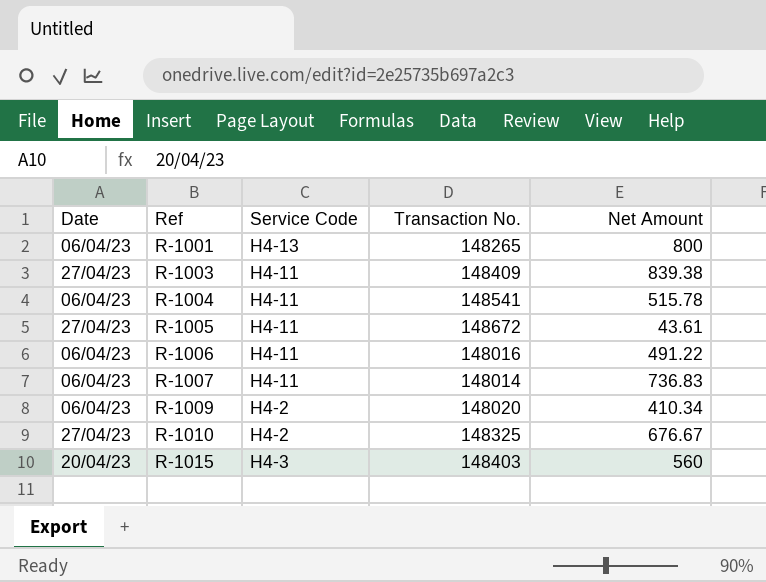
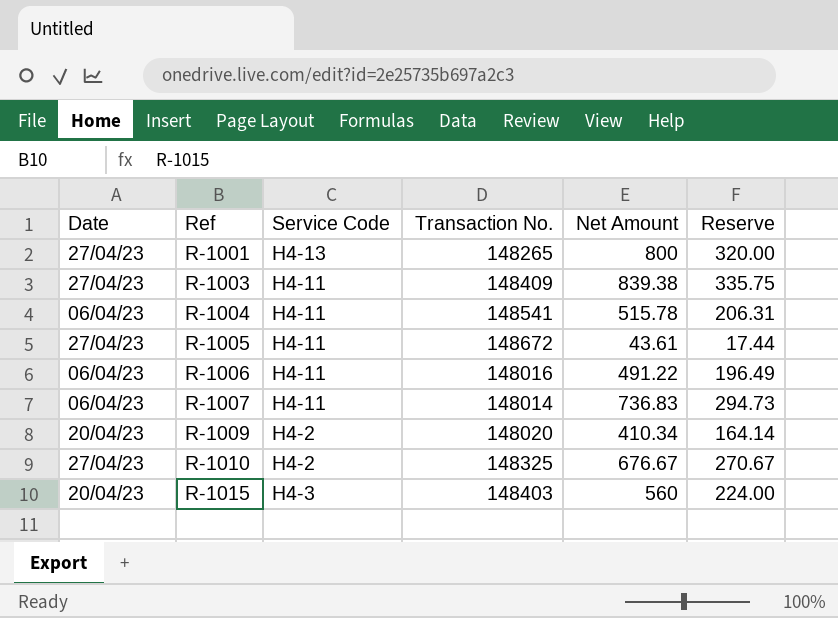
column Reserve | formula: none -> [Net Amount] * 0.4
R-1001 | Date: 06/04/23 -> 27/04/23
R-1009 | Date: 06/04/23 -> 20/04/23

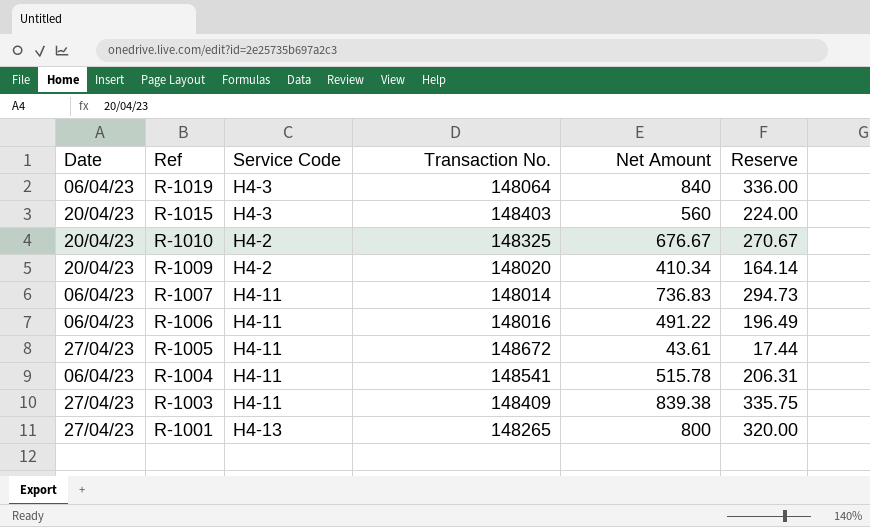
row order: Ref ascending -> Ref descending
row R-1019: none -> 06/04/23 | H4-3 | 148064 | 840 | 336.00
R-1010 | Date: 27/04/23 -> 20/04/23

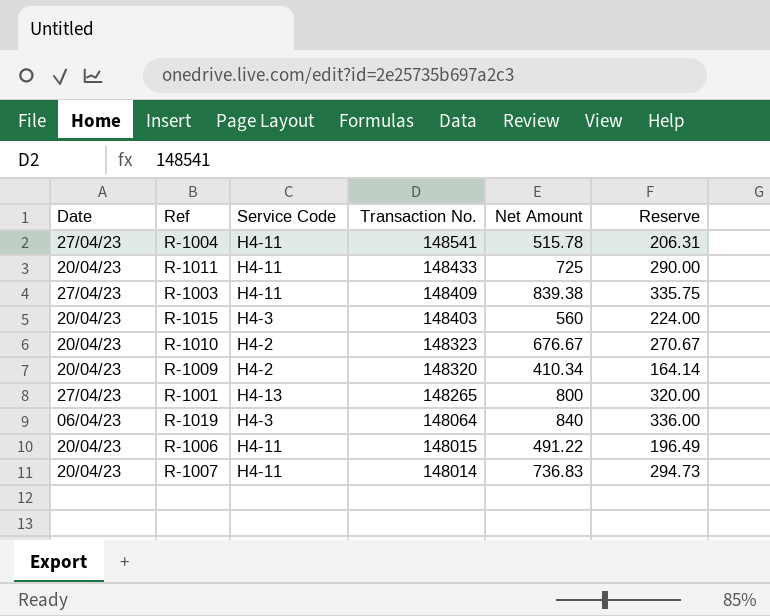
row order: Ref descending -> Transaction No. descending
row R-1005: 27/04/23 | H4-11 | 148672 | 43.61 | 17.44 -> none
R-1004 | Date: 06/04/23 -> 27/04/23
row R-1011: none -> 20/04/23 | H4-11 | 148433 | 725 | 290.00
R-1010 | Transaction No.: 148325 -> 148323
R-1009 | Transaction No.: 148020 -> 148320
R-1006 | Date: 06/04/23 -> 20/04/23
R-1006 | Transaction No.: 148016 -> 148015
R-1007 | Date: 06/04/23 -> 20/04/23

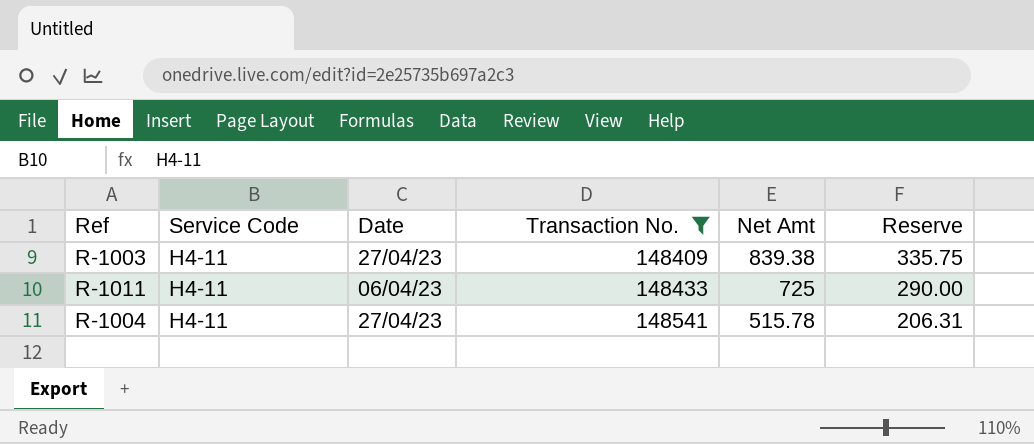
filter: none -> Transaction No. >= 148409
row order: Transaction No. descending -> Transaction No. ascending
column Date | position: 1 -> 3
column name: Net Amount -> Net Amt
R-1011 | Date: 20/04/23 -> 06/04/23

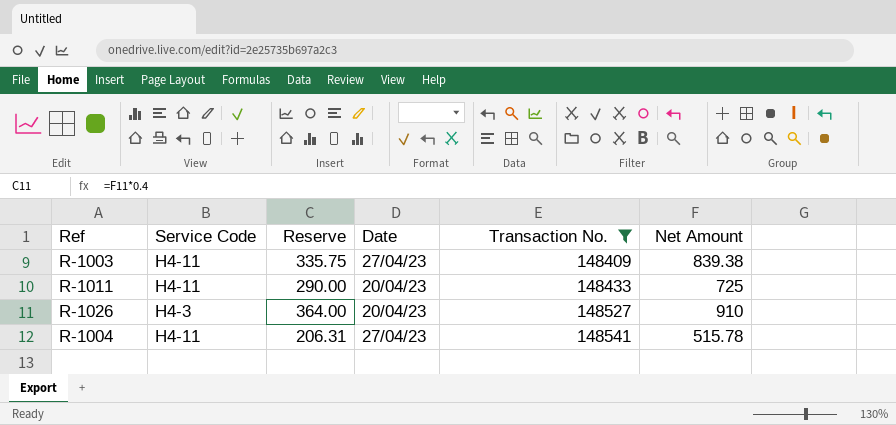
column Reserve | position: 6 -> 3
column name: Net Amt -> Net Amount
R-1011 | Date: 06/04/23 -> 20/04/23
row R-1026: none -> H4-3 | 364.00 | 20/04/23 | 148527 | 910

